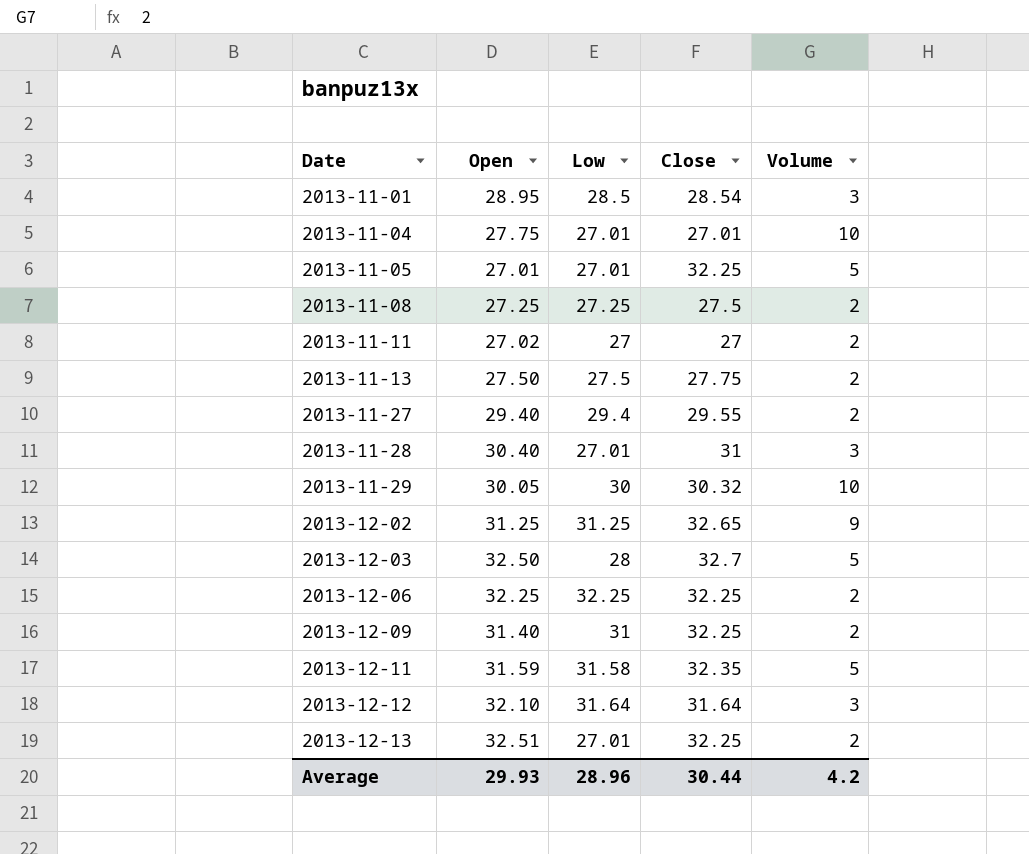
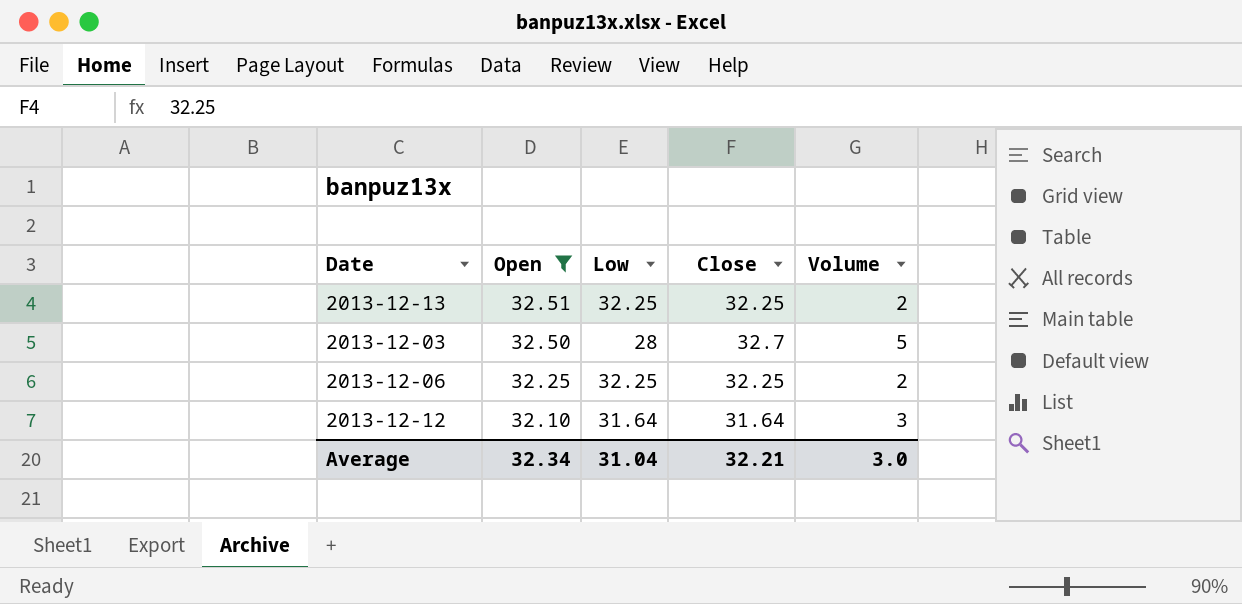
filter: none -> Open >= 32.10
row order: Date ascending -> Open descending
2013-12-13 | Low: 27.01 -> 32.25
Average | Open: 29.93 -> 32.34
Average | Low: 28.96 -> 31.04
Average | Close: 30.44 -> 32.21
Average | Volume: 4.2 -> 3.0

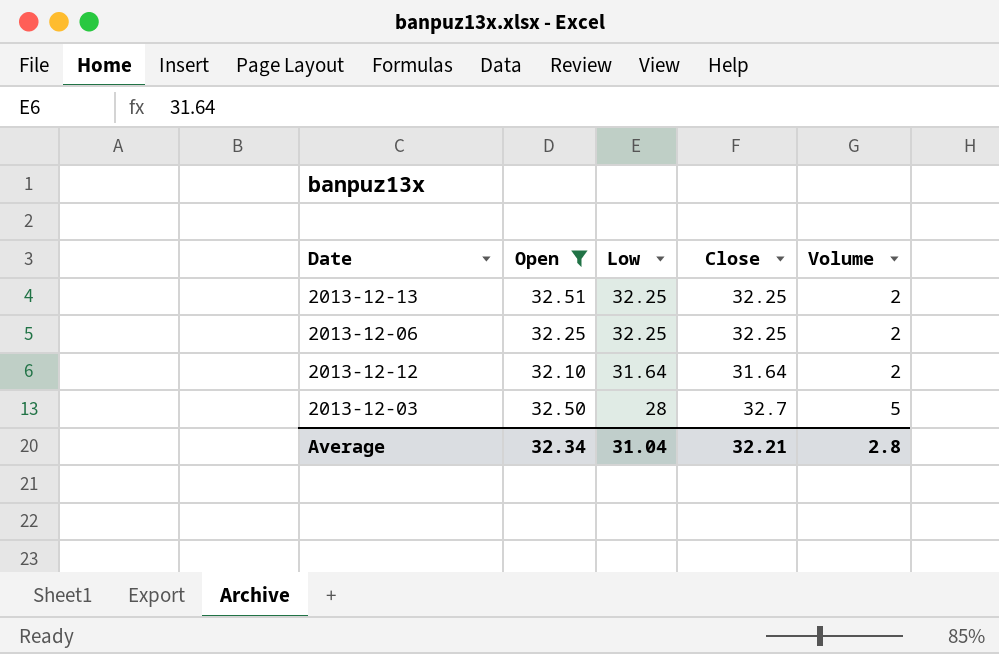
row order: Open descending -> Low descending
2013-12-12 | Volume: 3 -> 2
Average | Volume: 3.0 -> 2.8

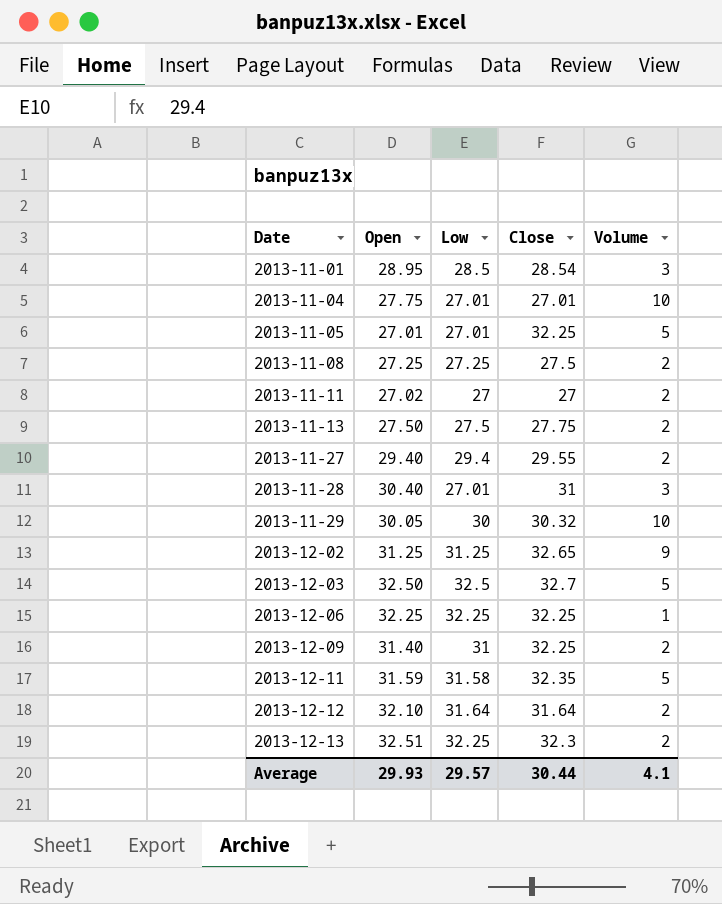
filter: Open >= 32.10 -> none
row order: Low descending -> Date ascending
2013-12-03 | Low: 28 -> 32.5
2013-12-06 | Volume: 2 -> 1
2013-12-13 | Close: 32.25 -> 32.3
Average | Open: 32.34 -> 29.93
Average | Low: 31.04 -> 29.57
Average | Close: 32.21 -> 30.44
Average | Volume: 2.8 -> 4.1

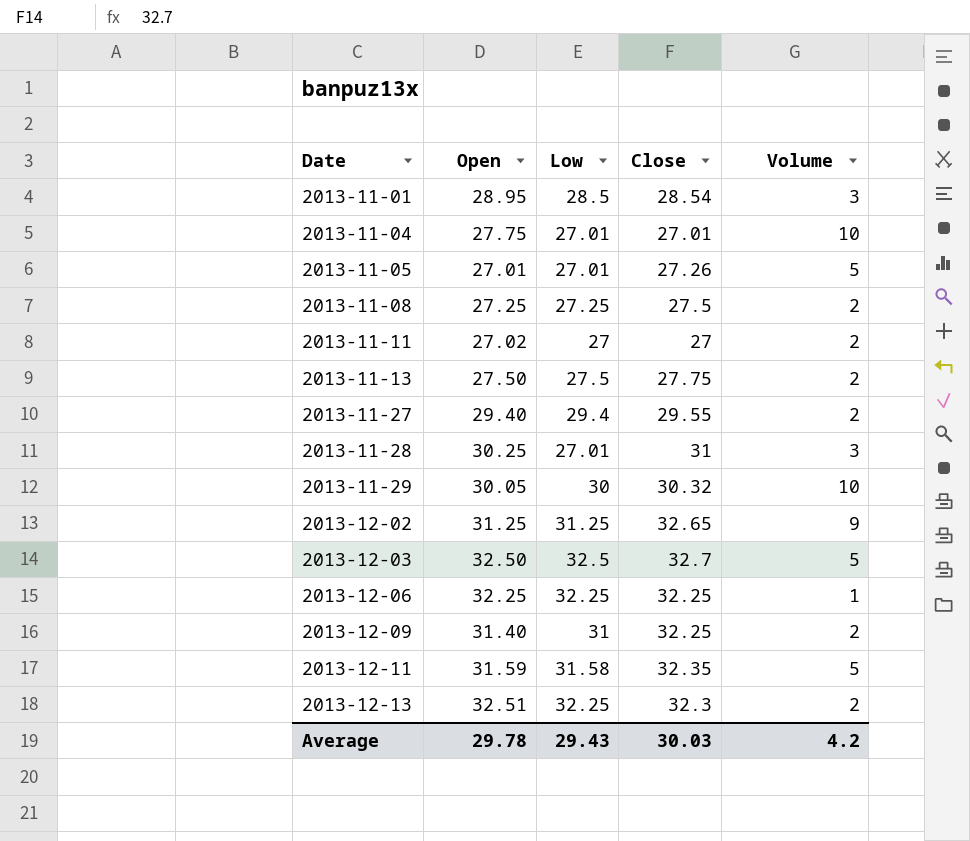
row 2013-12-12: 32.10 | 31.64 | 31.64 | 2 -> none
2013-11-05 | Close: 32.25 -> 27.26
2013-11-28 | Open: 30.40 -> 30.25
Average | Open: 29.93 -> 29.78
Average | Low: 29.57 -> 29.43
Average | Close: 30.44 -> 30.03
Average | Volume: 4.1 -> 4.2

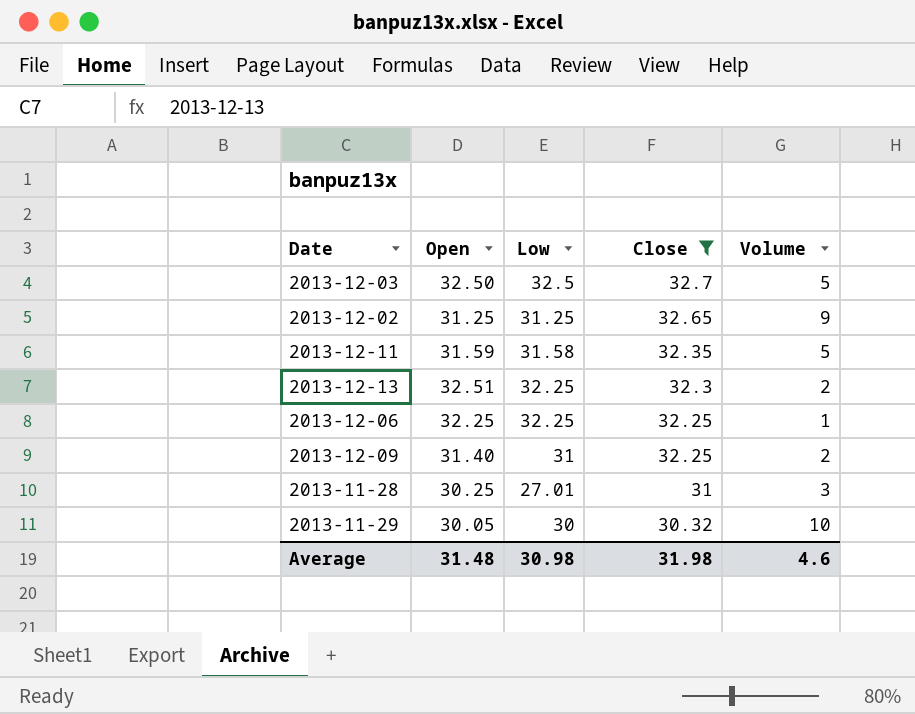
filter: none -> Close >= 30.32
row order: Date ascending -> Close descending
Average | Open: 29.78 -> 31.48
Average | Low: 29.43 -> 30.98
Average | Close: 30.03 -> 31.98
Average | Volume: 4.2 -> 4.6

